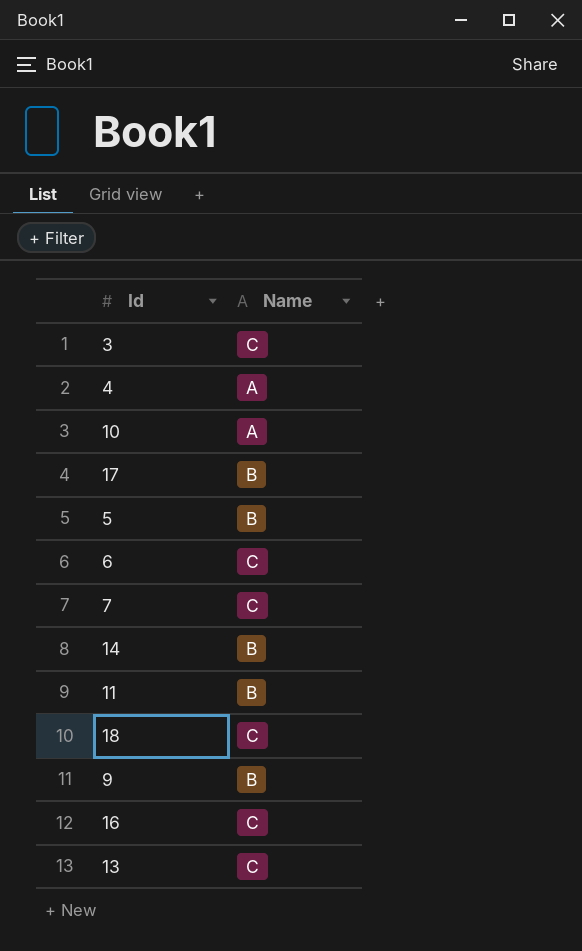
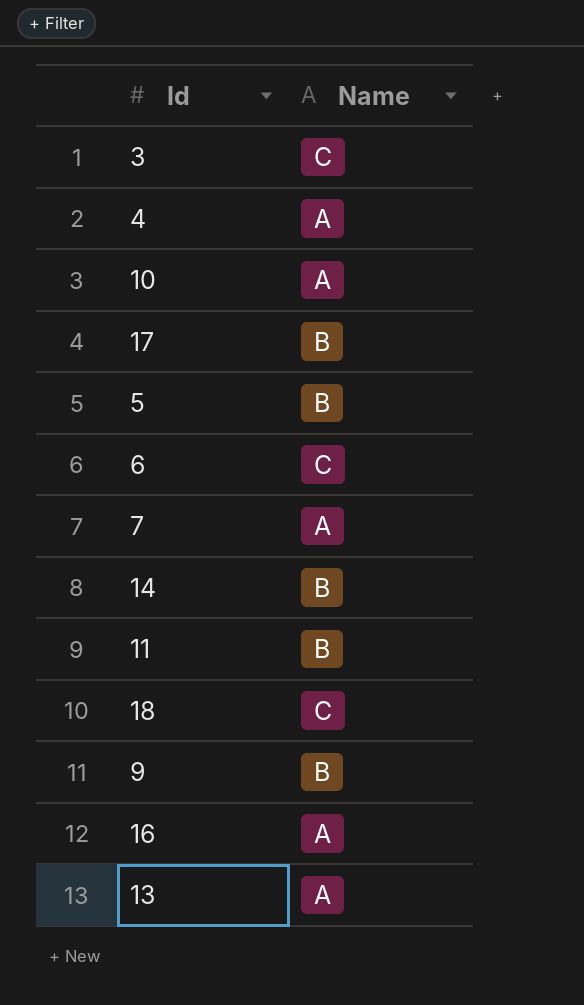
7 | Name: C -> A
16 | Name: C -> A
13 | Name: C -> A

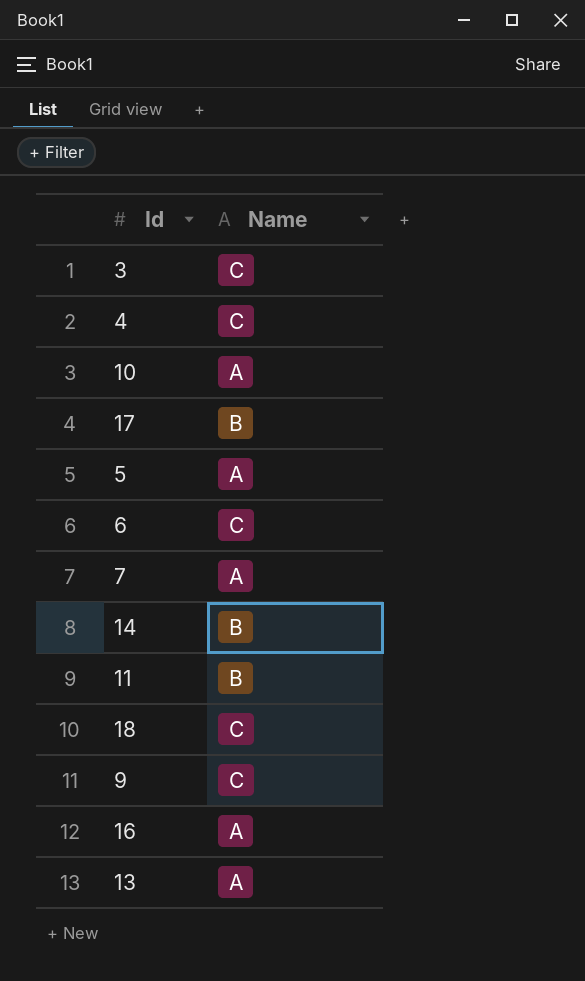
4 | Name: A -> C
5 | Name: B -> A
9 | Name: B -> C

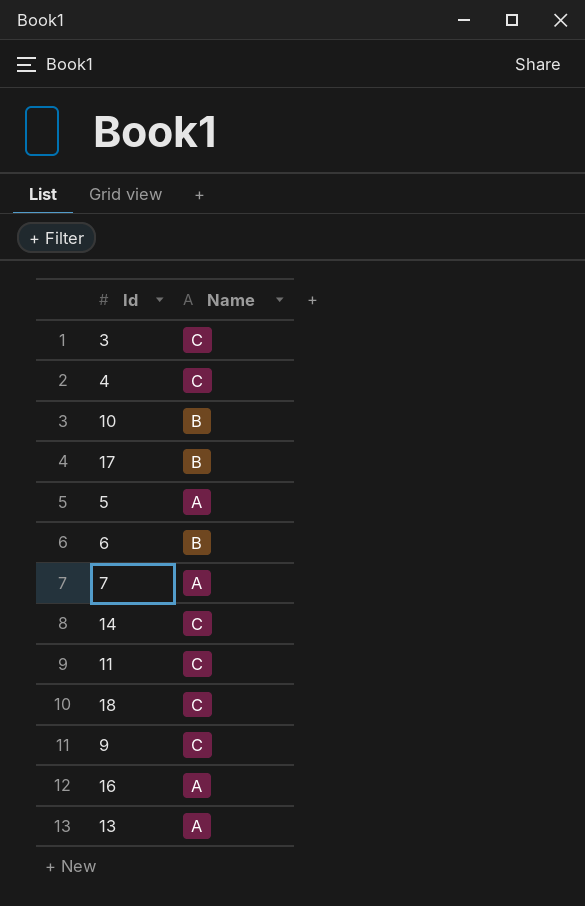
10 | Name: A -> B
6 | Name: C -> B
14 | Name: B -> C
11 | Name: B -> C

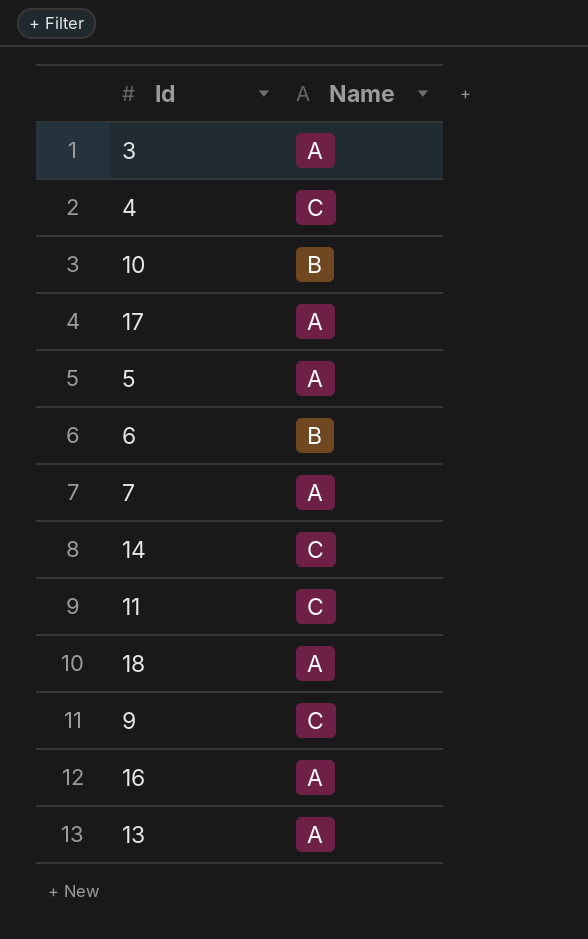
3 | Name: C -> A
17 | Name: B -> A
18 | Name: C -> A

